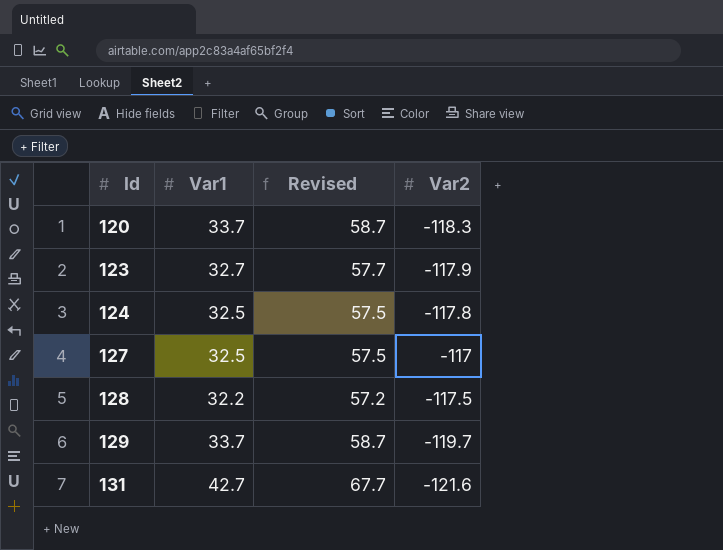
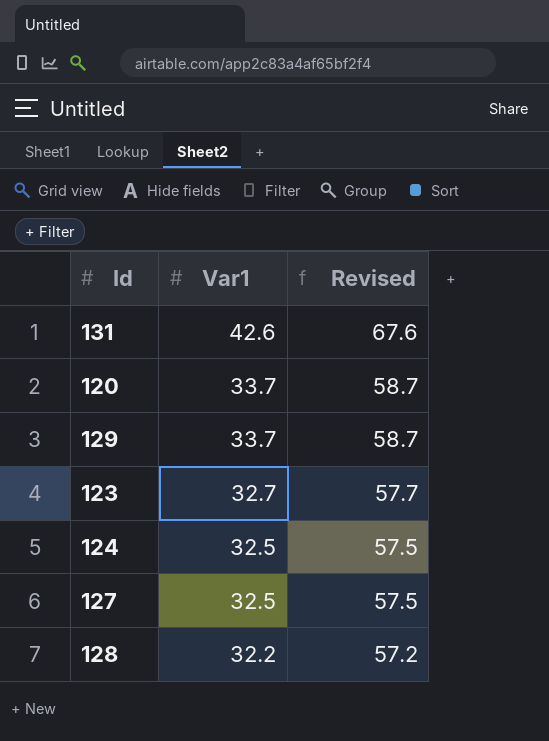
row order: Id ascending -> Var1 descending
column Var2 | position: 4 -> none
131 | Var1: 42.7 -> 42.6
131 | Revised: 67.7 -> 67.6

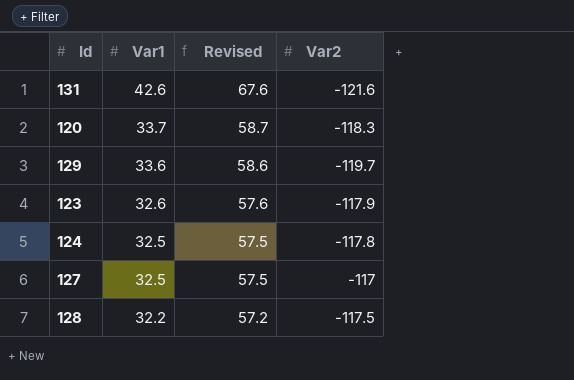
column Var2 | position: none -> 4
129 | Var1: 33.7 -> 33.6
129 | Revised: 58.7 -> 58.6
123 | Var1: 32.7 -> 32.6
123 | Revised: 57.7 -> 57.6

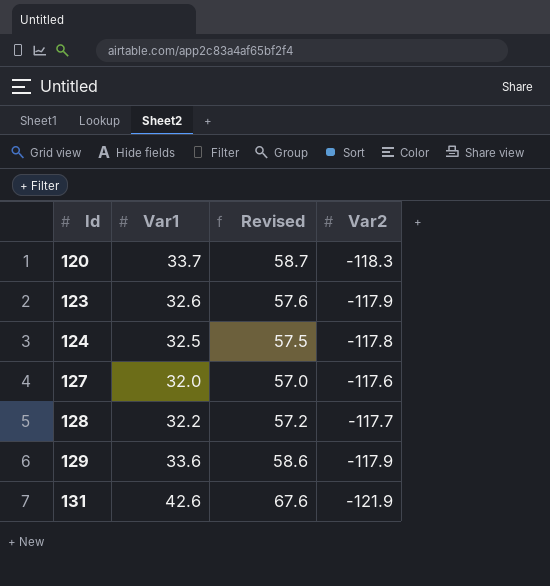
row order: Var1 descending -> Id ascending
127 | Var1: 32.5 -> 32.0
127 | Revised: 57.5 -> 57.0
127 | Var2: -117 -> -117.6
128 | Var2: -117.5 -> -117.7
129 | Var2: -119.7 -> -117.9
131 | Var2: -121.6 -> -121.9

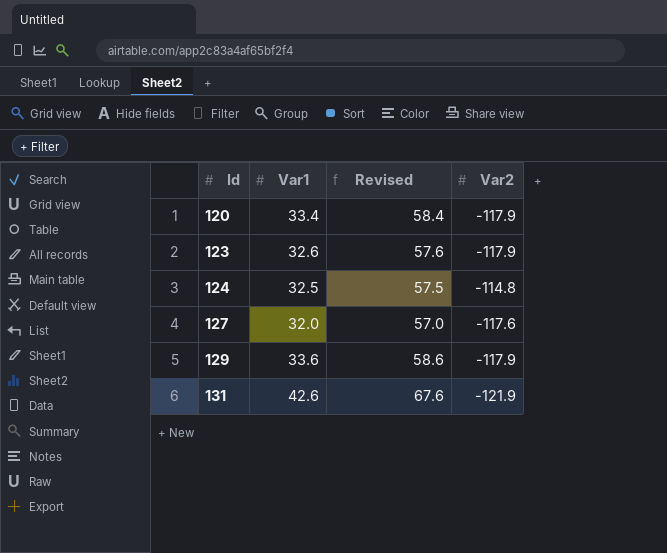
row 128: 32.2 | 57.2 | -117.7 -> none
120 | Var1: 33.7 -> 33.4
120 | Revised: 58.7 -> 58.4
120 | Var2: -118.3 -> -117.9
124 | Var2: -117.8 -> -114.8

